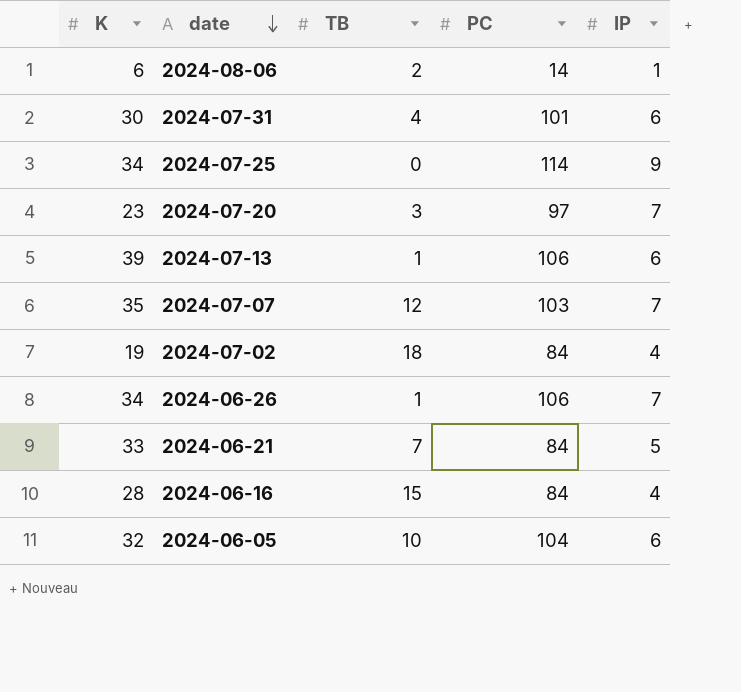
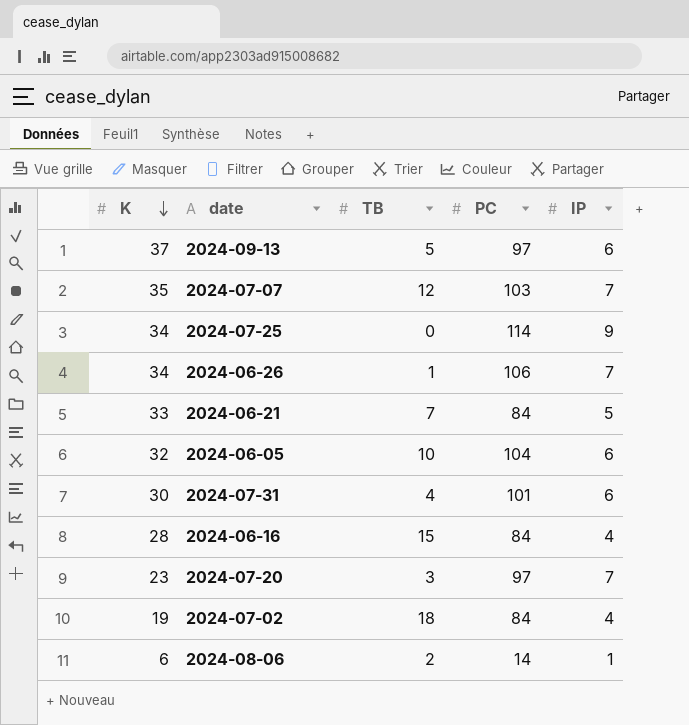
row order: date descending -> K descending
row 2024-07-13: 39 | 1 | 106 | 6 -> none
row 2024-09-13: none -> 37 | 5 | 97 | 6

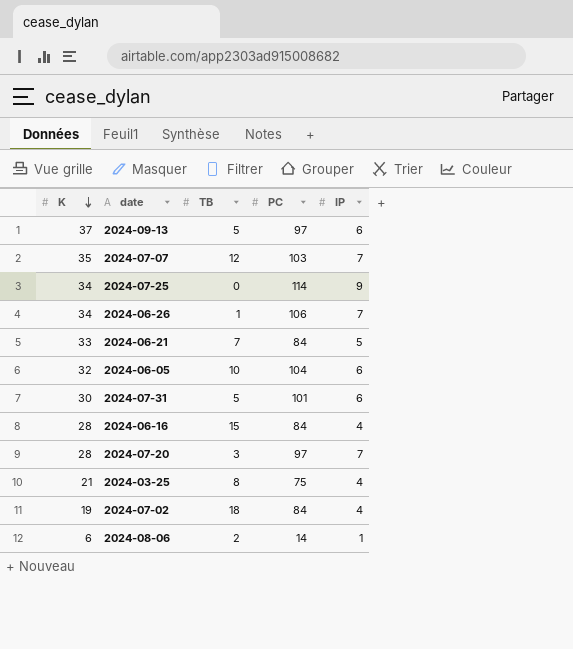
2024-07-31 | TB: 4 -> 5
2024-07-20 | K: 23 -> 28
row 2024-03-25: none -> 21 | 8 | 75 | 4

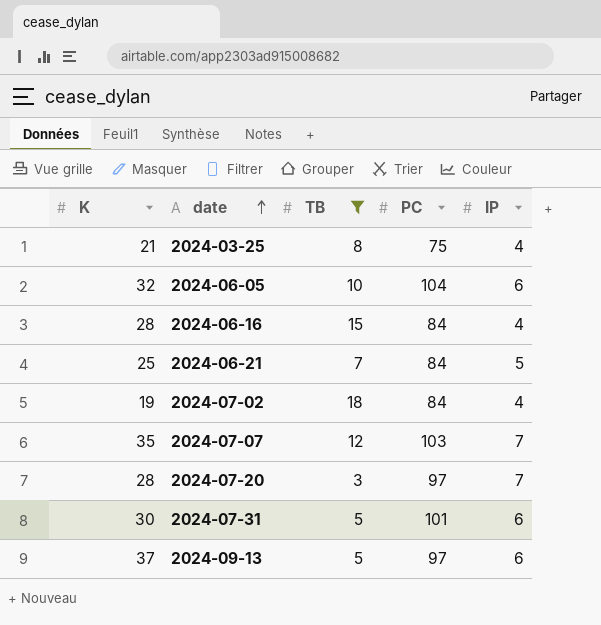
filter: none -> TB >= 3
row order: K descending -> date ascending
2024-06-21 | K: 33 -> 25

